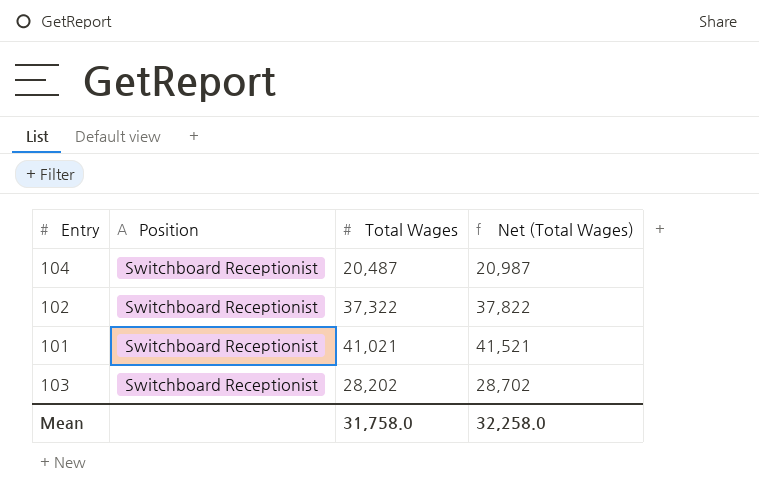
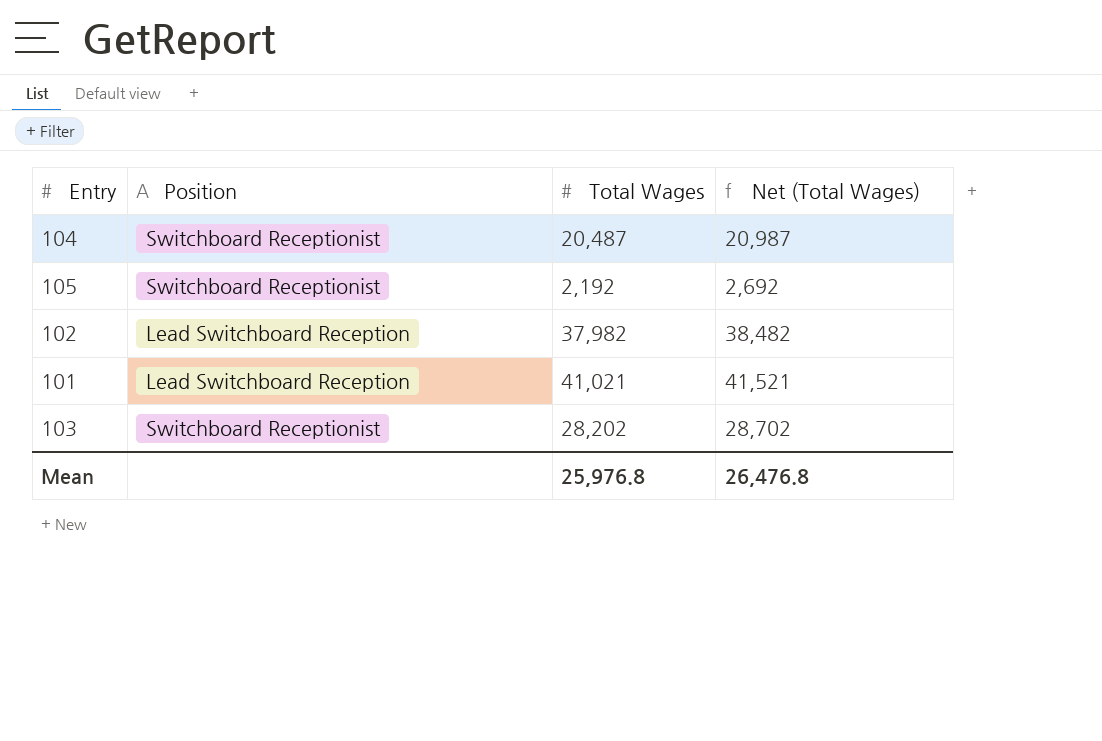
row 105: none -> Switchboard Receptionist | 2,192 | 2,692
102 | Position: Switchboard Receptionist -> Lead Switchboard Reception
102 | Total Wages: 37,322 -> 37,982
102 | Net (Total Wages): 37,822 -> 38,482
101 | Position: Switchboard Receptionist -> Lead Switchboard Reception
Mean | Total Wages: 31,758.0 -> 25,976.8
Mean | Net (Total Wages): 32,258.0 -> 26,476.8

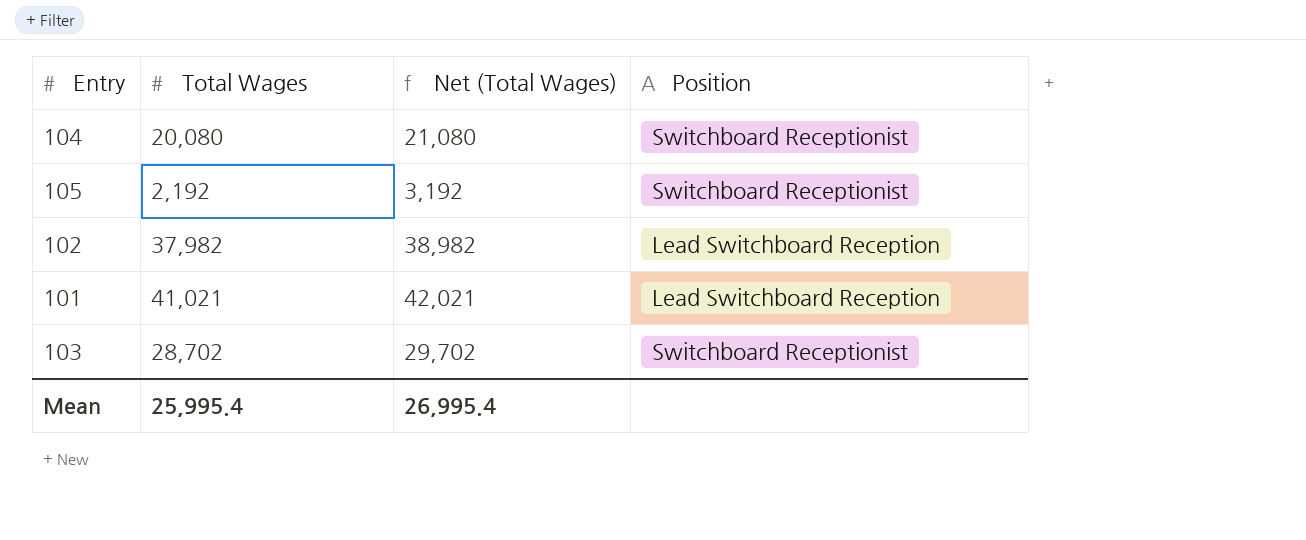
column Net (Total Wages) | formula: [Total Wages] + 500 -> [Total Wages] + 1000
column Position | position: 2 -> 4
104 | Total Wages: 20,487 -> 20,080
103 | Total Wages: 28,202 -> 28,702
Mean | Total Wages: 25,976.8 -> 25,995.4
Mean | Net (Total Wages): 26,476.8 -> 26,995.4

